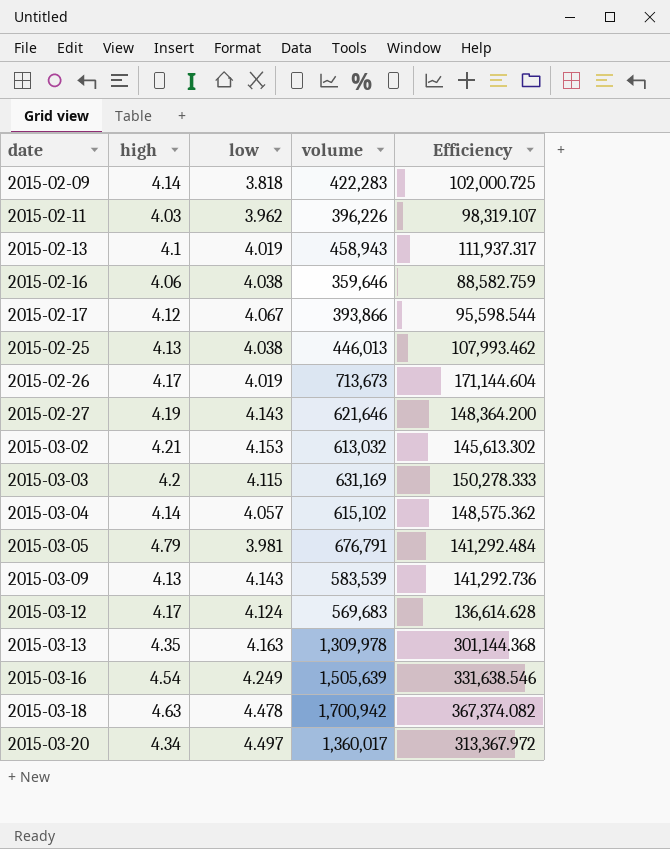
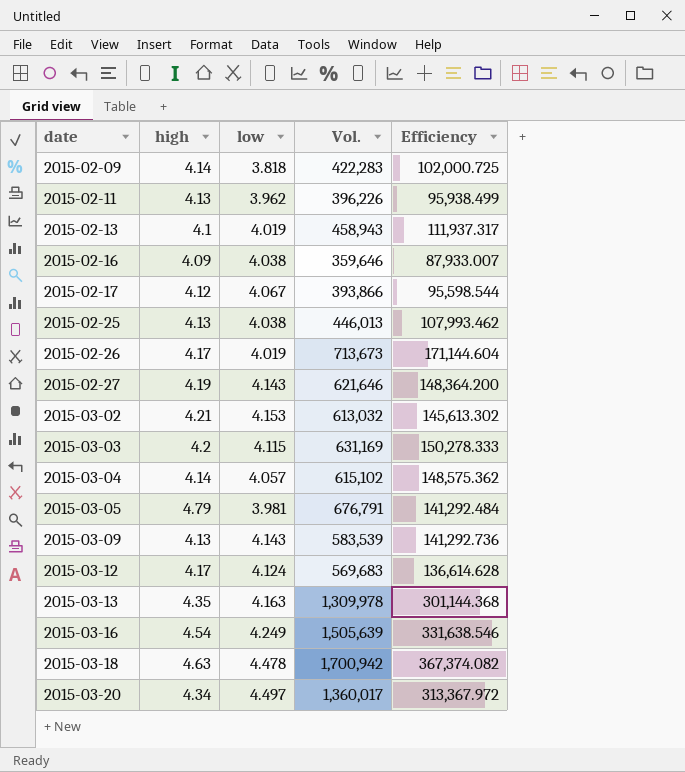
column name: volume -> Vol.
2015-02-11 | high: 4.03 -> 4.13
2015-02-11 | Efficiency: 98,319.107 -> 95,938.499
2015-02-16 | high: 4.06 -> 4.09
2015-02-16 | Efficiency: 88,582.759 -> 87,933.007

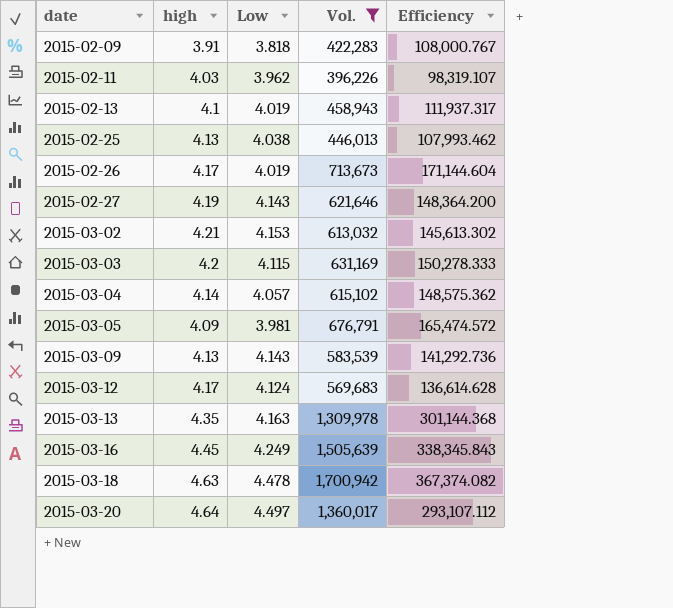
filter: none -> Vol. >= 396,226
column name: low -> Low
2015-02-09 | high: 4.14 -> 3.91
2015-02-09 | Efficiency: 102,000.725 -> 108,000.767
2015-02-11 | high: 4.13 -> 4.03
2015-02-11 | Efficiency: 95,938.499 -> 98,319.107
2015-03-05 | high: 4.79 -> 4.09
2015-03-05 | Efficiency: 141,292.484 -> 165,474.572
2015-03-16 | high: 4.54 -> 4.45
2015-03-16 | Efficiency: 331,638.546 -> 338,345.843
2015-03-20 | high: 4.34 -> 4.64
2015-03-20 | Efficiency: 313,367.972 -> 293,107.112

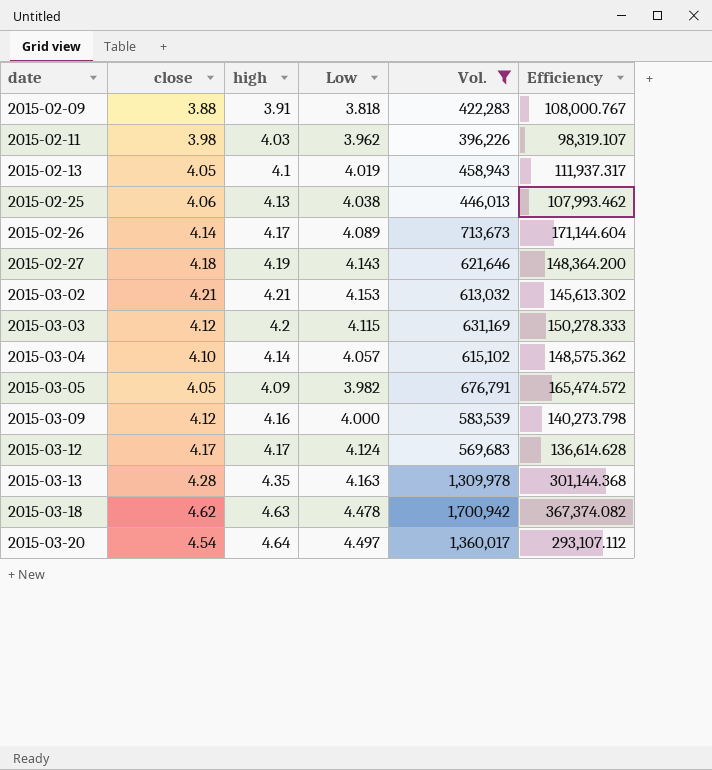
column close | position: none -> 2
row 2015-03-16: 4.45 | 4.249 | 1,505,639 | 338,345.843 -> none
2015-02-26 | Low: 4.019 -> 4.089
2015-03-05 | Low: 3.981 -> 3.982
2015-03-09 | high: 4.13 -> 4.16
2015-03-09 | Low: 4.143 -> 4.000
2015-03-09 | Efficiency: 141,292.736 -> 140,273.798

